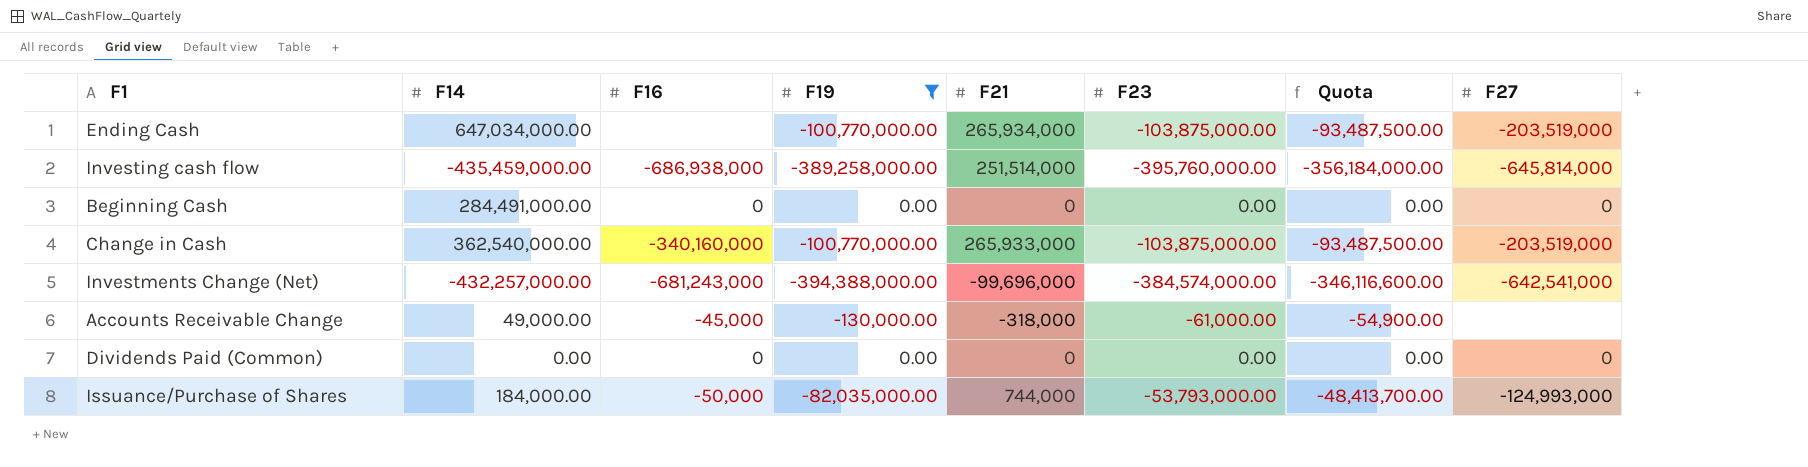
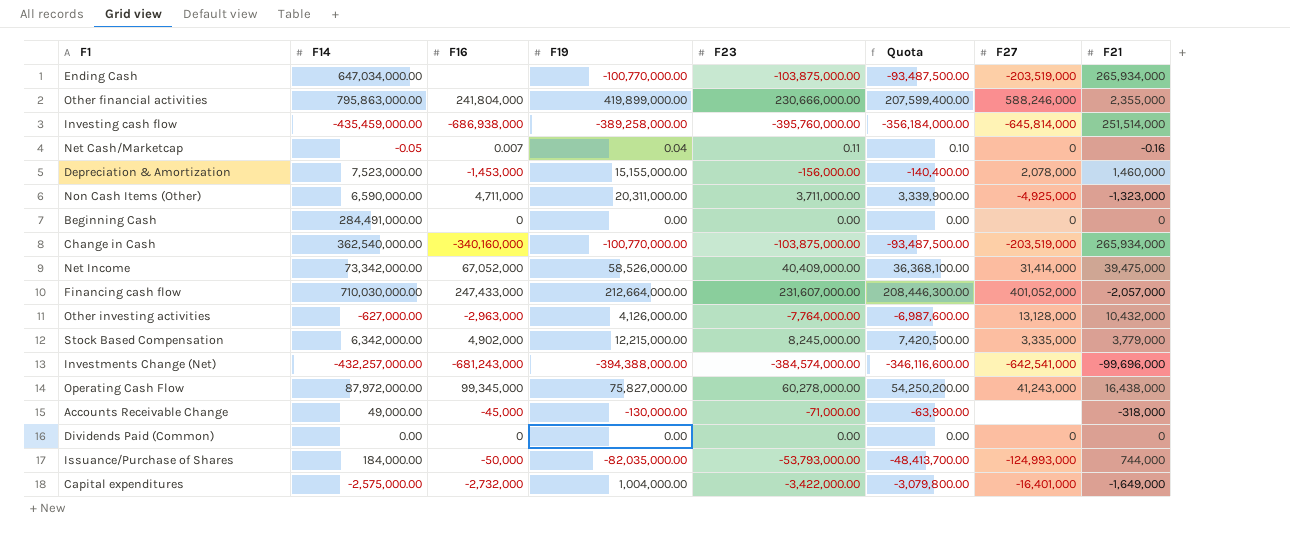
filter: F19 <= 0.00 -> none
column F21 | position: 5 -> 8
Change in Cash | F21: 265,933,000 -> 265,934,000
Accounts Receivable Change | F23: -61,000.00 -> -71,000.00
Accounts Receivable Change | Quota: -54,900.00 -> -63,900.00

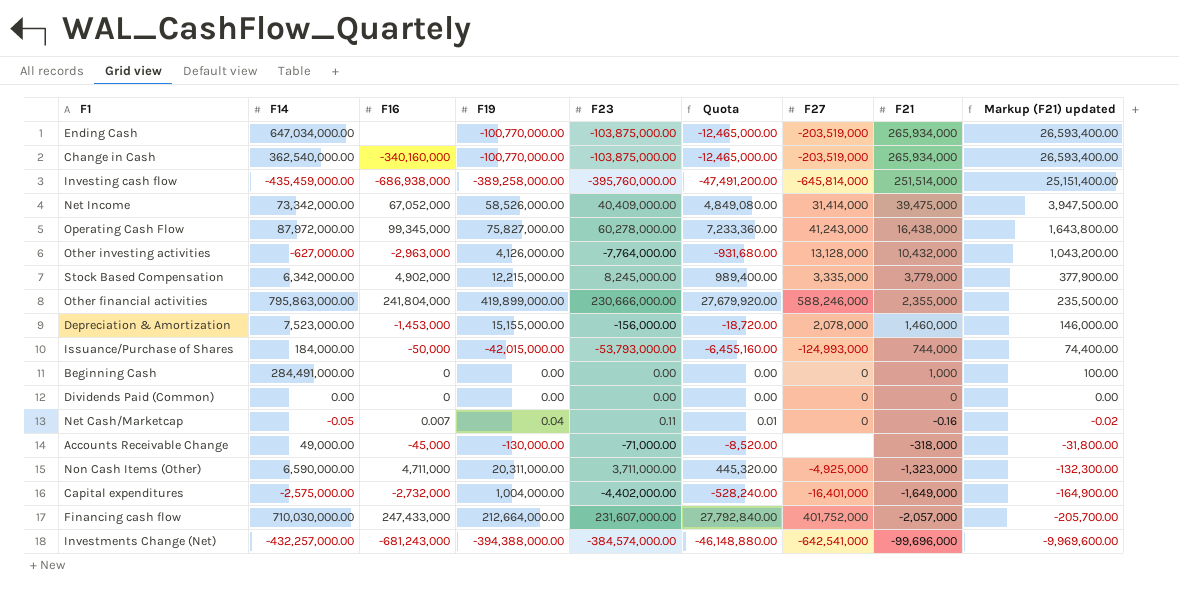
row order: none -> F21 descending
column Quota | formula: [F23] * 0.9 -> [F23] * 0.12
column Markup (F21) updated | formula: none -> [F21] * 0.1
Issuance/Purchase of Shares | F19: -82,035,000.00 -> -42,015,000.00
Beginning Cash | F21: 0 -> 1,000
Capital expenditures | F23: -3,422,000.00 -> -4,402,000.00
Financing cash flow | F27: 401,052,000 -> 401,752,000

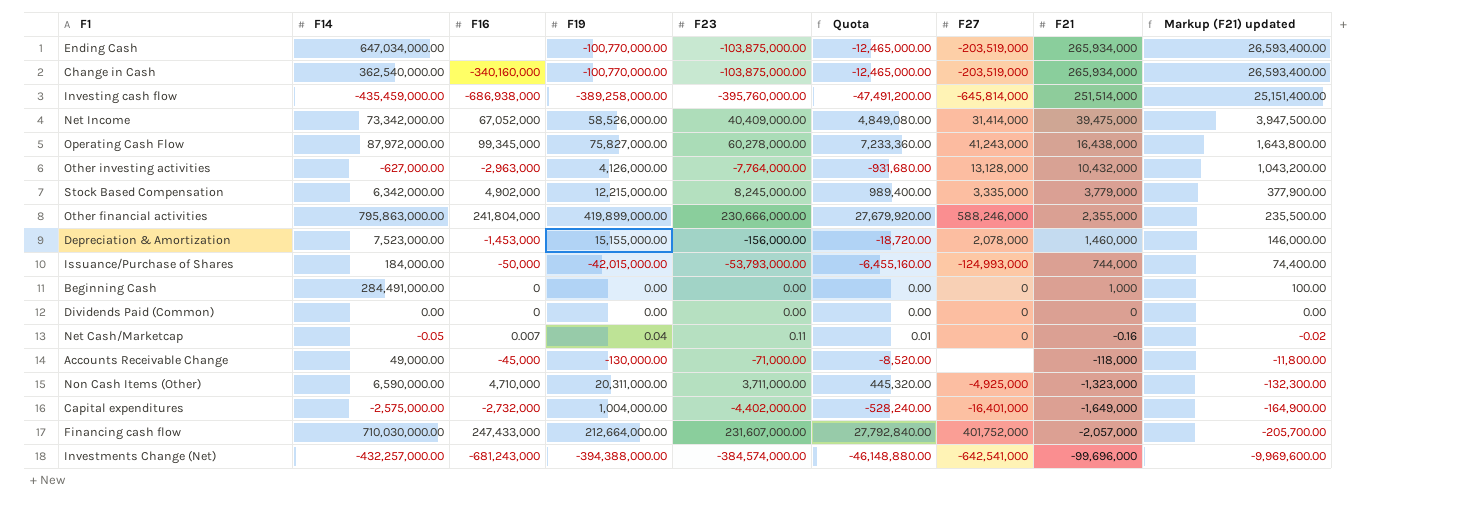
Accounts Receivable Change | F21: -318,000 -> -118,000
Accounts Receivable Change | Markup (F21) updated: -31,800.00 -> -11,800.00
Non Cash Items (Other) | F16: 4,711,000 -> 4,710,000

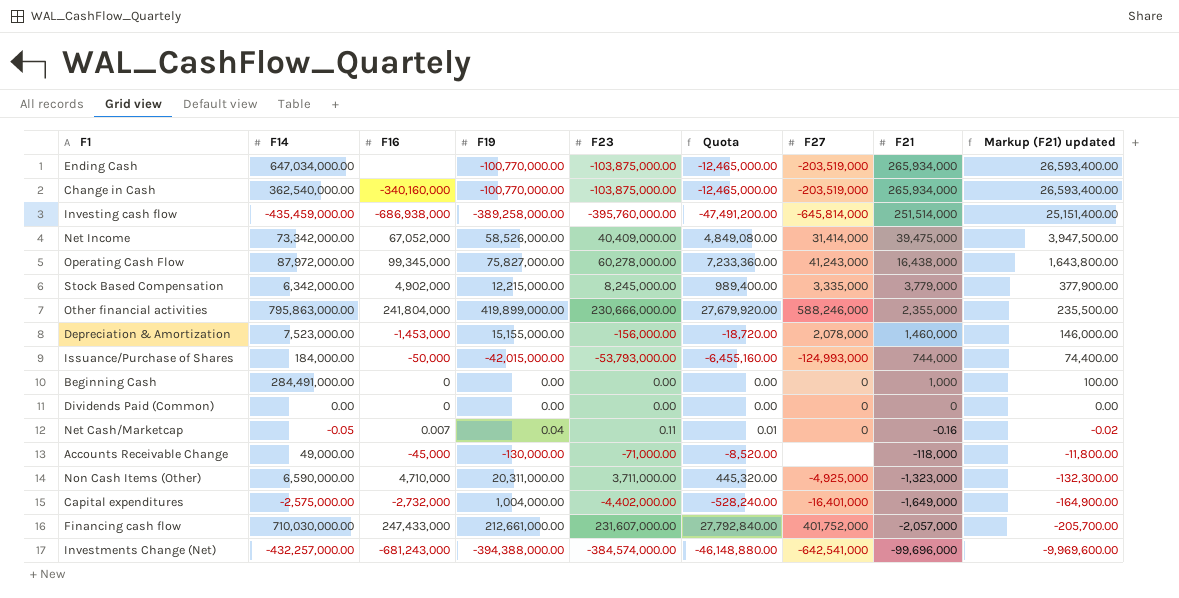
row Other investing activities: -627,000.00 | -2,963,000 | 4,126,000.00 | -7,764,000.00 | -931,680.00 | 13,128,000 | 10,432,000 | 1,043,200.00 -> none
Financing cash flow | F19: 212,664,000.00 -> 212,661,000.00

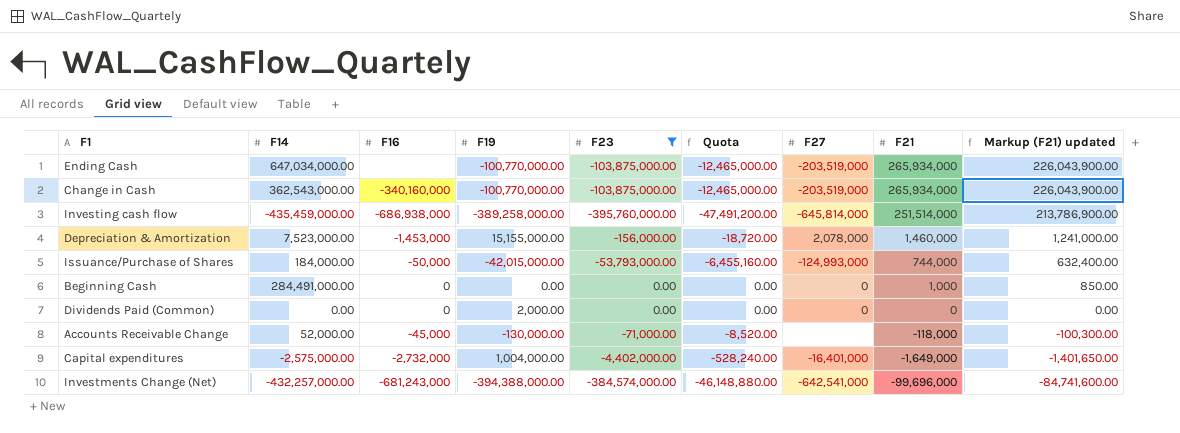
filter: none -> F23 <= 0.00
column Markup (F21) updated | formula: [F21] * 0.1 -> [F21] * 0.85
Change in Cash | F14: 362,540,000.00 -> 362,543,000.00
Dividends Paid (Common) | F19: 0.00 -> 2,000.00
Accounts Receivable Change | F14: 49,000.00 -> 52,000.00

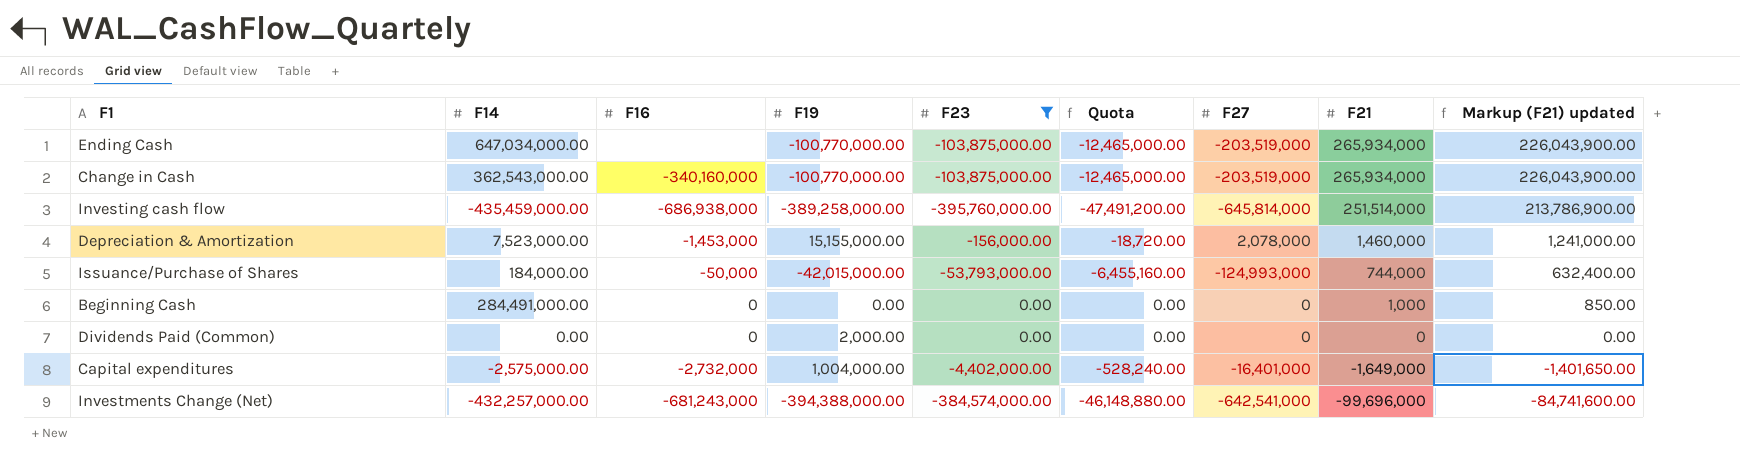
row Accounts Receivable Change: 52,000.00 | -45,000 | -130,000.00 | -71,000.00 | -8,520.00 | none | -118,000 | -100,300.00 -> none

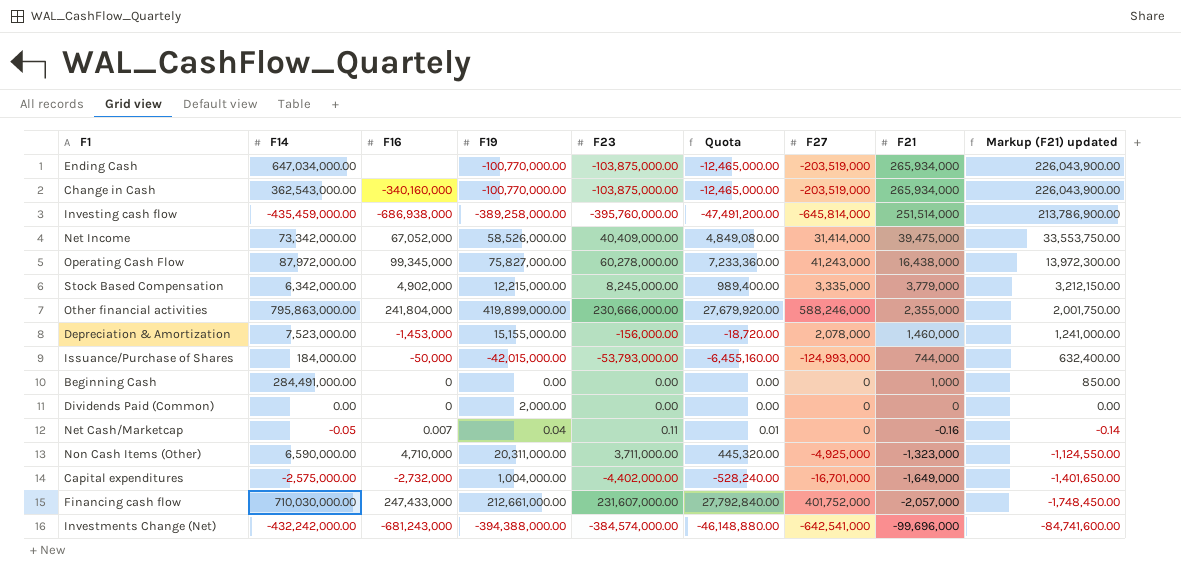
filter: F23 <= 0.00 -> none
Capital expenditures | F27: -16,401,000 -> -16,701,000
Investments Change (Net) | F14: -432,257,000.00 -> -432,242,000.00

